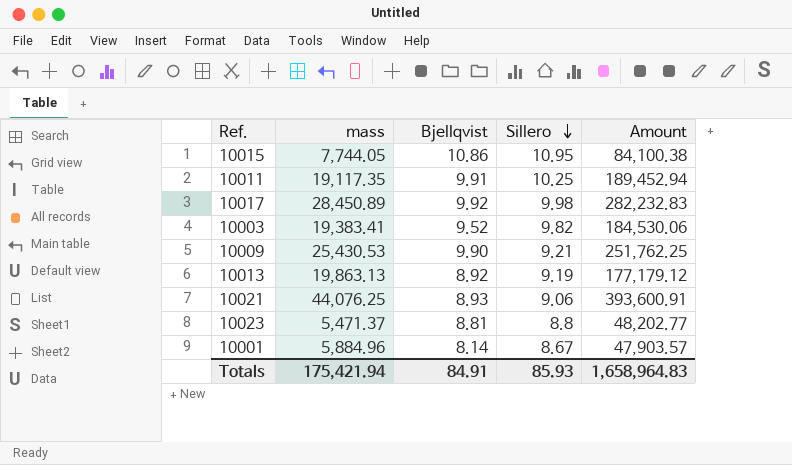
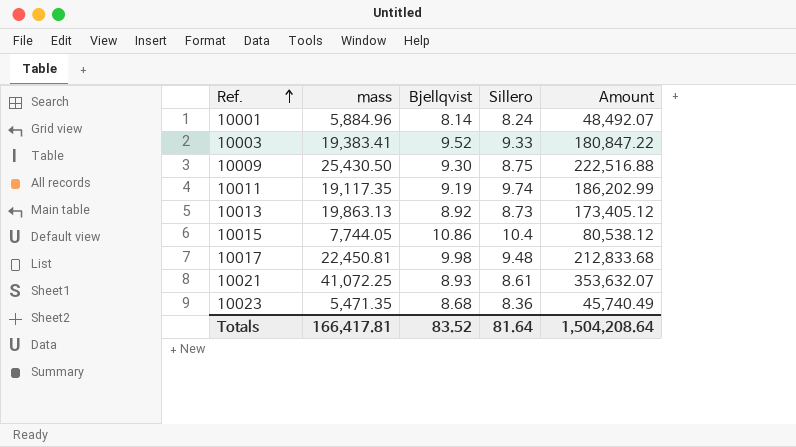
row order: Sillero descending -> Ref. ascending
column Amount | formula: [mass] * [Bjellqvist] -> [mass] * [Sillero]
10001 | Sillero: 8.67 -> 8.24
10003 | Sillero: 9.82 -> 9.33
10009 | mass: 25,430.53 -> 25,430.50
10009 | Bjellqvist: 9.90 -> 9.30
10009 | Sillero: 9.21 -> 8.75
10011 | Bjellqvist: 9.91 -> 9.19
10011 | Sillero: 10.25 -> 9.74
10013 | Sillero: 9.19 -> 8.73
10015 | Sillero: 10.95 -> 10.4
10017 | mass: 28,450.89 -> 22,450.81
10017 | Bjellqvist: 9.92 -> 9.98
10017 | Sillero: 9.98 -> 9.48
10021 | mass: 44,076.25 -> 41,072.25
10021 | Sillero: 9.06 -> 8.61
10023 | mass: 5,471.37 -> 5,471.35
10023 | Bjellqvist: 8.81 -> 8.68
10023 | Sillero: 8.8 -> 8.36
Totals | mass: 175,421.94 -> 166,417.81
Totals | Bjellqvist: 84.91 -> 83.52
Totals | Sillero: 85.93 -> 81.64
Totals | Amount: 1,658,964.83 -> 1,504,208.64

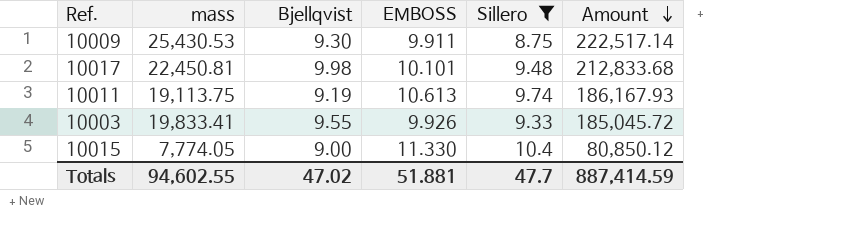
filter: none -> Sillero >= 8.75
row order: Ref. ascending -> Amount descending
column EMBOSS | position: none -> 4
10009 | mass: 25,430.50 -> 25,430.53
10009 | Amount: 222,516.88 -> 222,517.14
10011 | mass: 19,117.35 -> 19,113.75
10011 | Amount: 186,202.99 -> 186,167.93
10003 | mass: 19,383.41 -> 19,833.41
10003 | Bjellqvist: 9.52 -> 9.55
10003 | Amount: 180,847.22 -> 185,045.72
10015 | mass: 7,744.05 -> 7,774.05
10015 | Bjellqvist: 10.86 -> 9.00
10015 | Amount: 80,538.12 -> 80,850.12
Totals | mass: 166,417.81 -> 94,602.55
Totals | Bjellqvist: 83.52 -> 47.02
Totals | Sillero: 81.64 -> 47.7
Totals | Amount: 1,504,208.64 -> 887,414.59

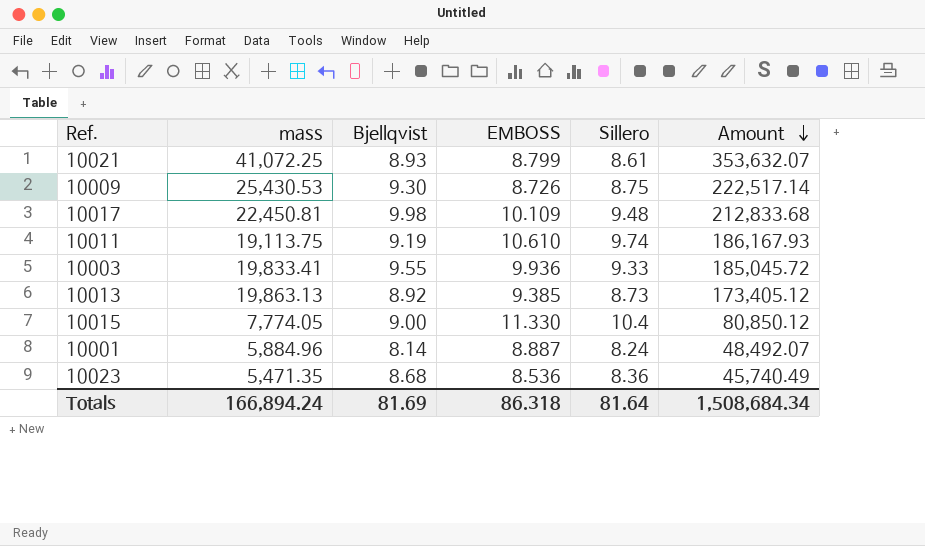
filter: Sillero >= 8.75 -> none
10009 | EMBOSS: 9.911 -> 8.726
10017 | EMBOSS: 10.101 -> 10.109
10011 | EMBOSS: 10.613 -> 10.610
10003 | EMBOSS: 9.926 -> 9.936
Totals | mass: 94,602.55 -> 166,894.24
Totals | Bjellqvist: 47.02 -> 81.69
Totals | EMBOSS: 51.881 -> 86.318
Totals | Sillero: 47.7 -> 81.64
Totals | Amount: 887,414.59 -> 1,508,684.34

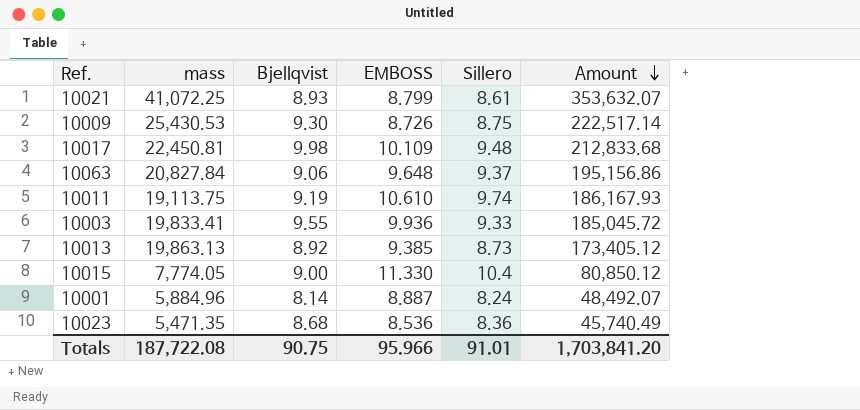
row 10063: none -> 20,827.84 | 9.06 | 9.648 | 9.37 | 195,156.86
Totals | mass: 166,894.24 -> 187,722.08
Totals | Bjellqvist: 81.69 -> 90.75
Totals | EMBOSS: 86.318 -> 95.966
Totals | Sillero: 81.64 -> 91.01
Totals | Amount: 1,508,684.34 -> 1,703,841.20

